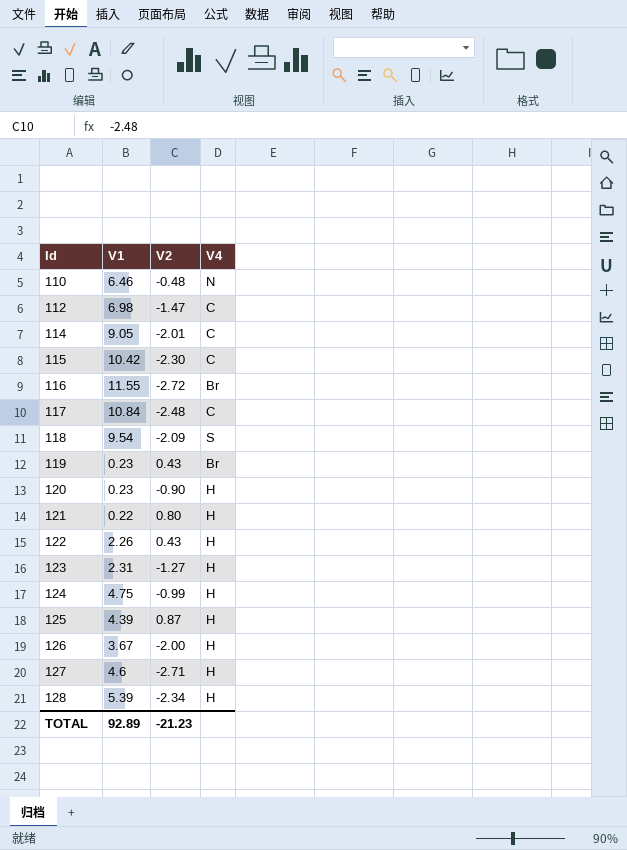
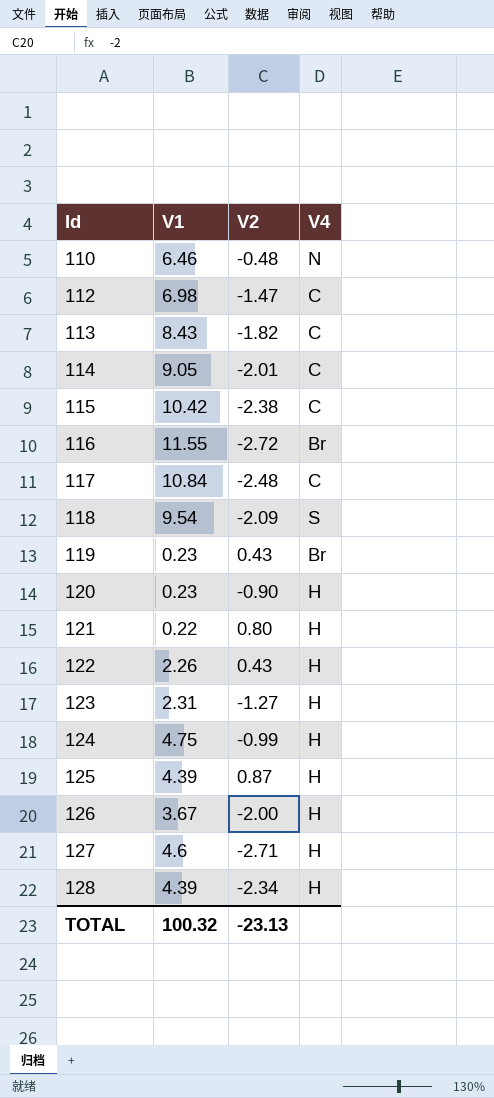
row 113: none -> 8.43 | -1.82 | C
115 | V2: -2.30 -> -2.38
128 | V1: 5.39 -> 4.39
TOTAL | V1: 92.89 -> 100.32
TOTAL | V2: -21.23 -> -23.13

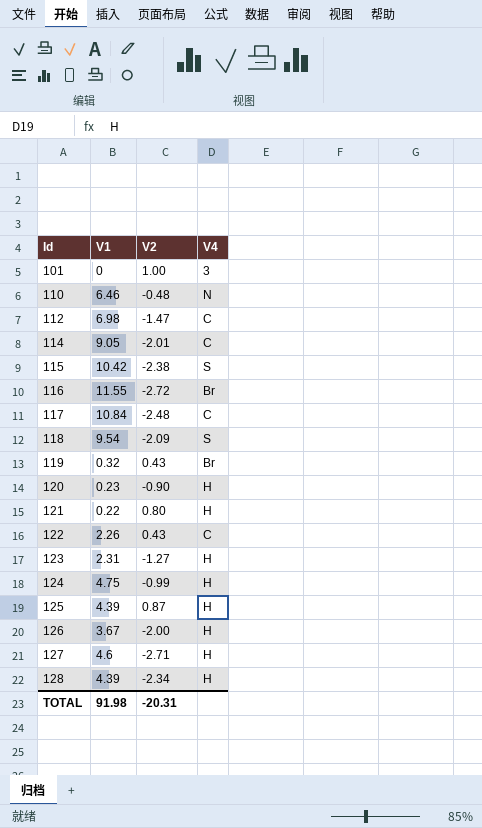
row 113: 8.43 | -1.82 | C -> none
row 101: none -> 0 | 1.00 | 3
115 | V4: C -> S
119 | V1: 0.23 -> 0.32
122 | V4: H -> C
TOTAL | V1: 100.32 -> 91.98
TOTAL | V2: -23.13 -> -20.31

